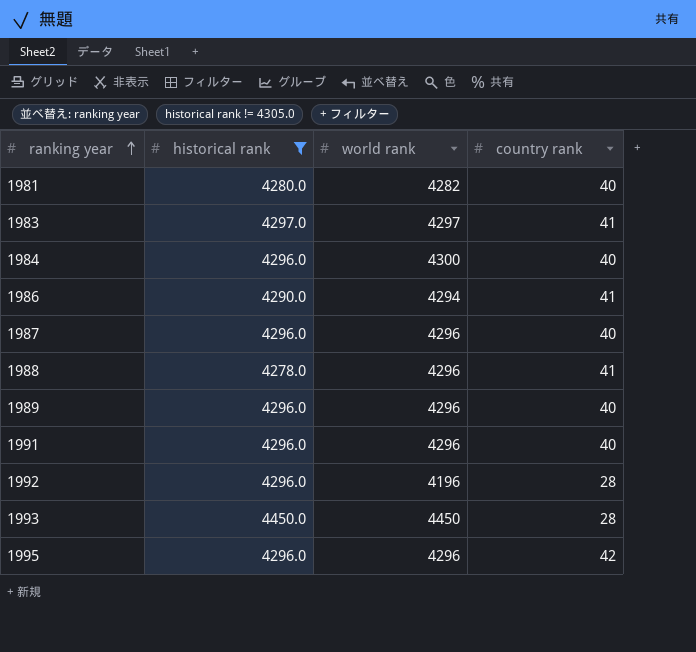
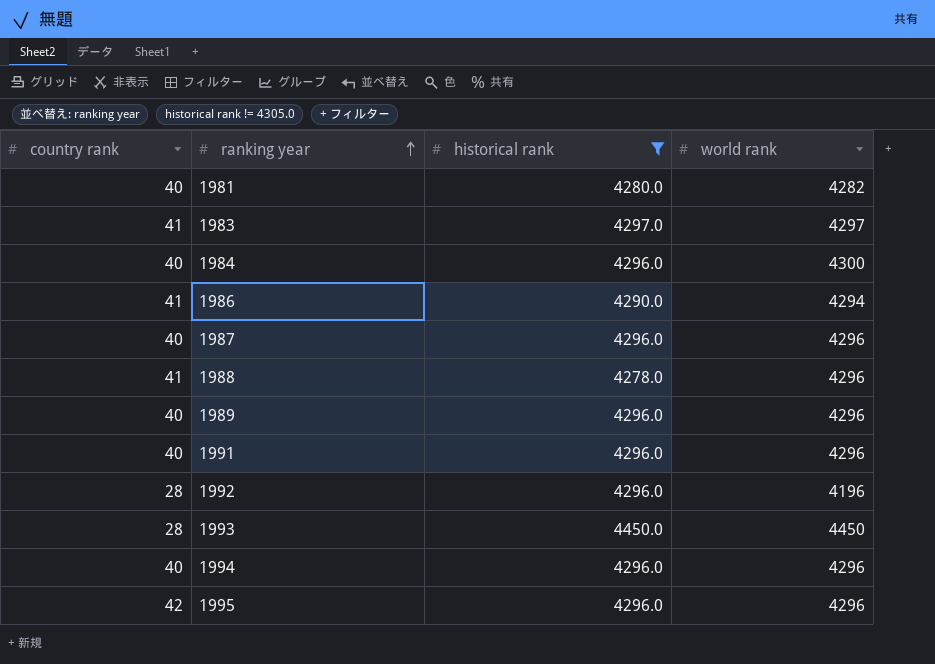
column country rank | position: 4 -> 1
row 1994: none -> 40 | 4296.0 | 4296

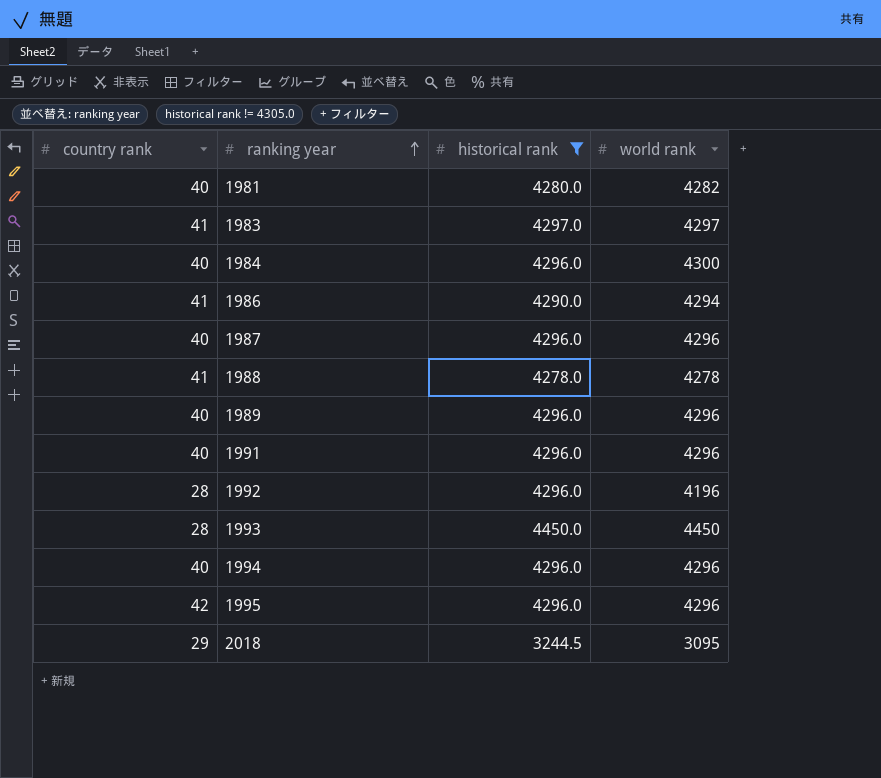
1988 | world rank: 4296 -> 4278
row 2018: none -> 29 | 3244.5 | 3095

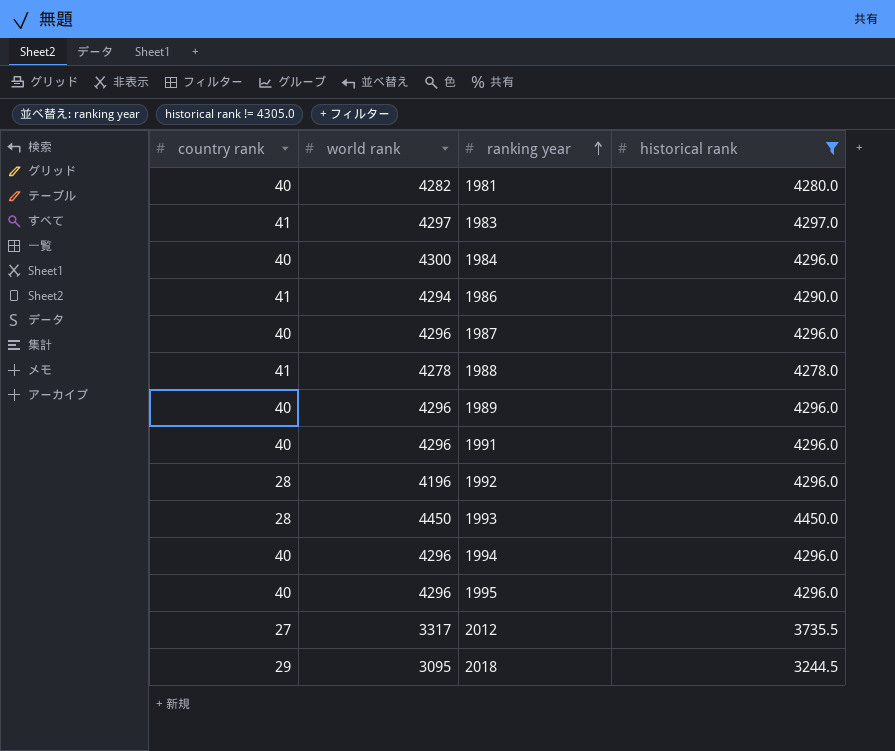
column world rank | position: 4 -> 2
1995 | country rank: 42 -> 40
row 2012: none -> 27 | 3317 | 3735.5

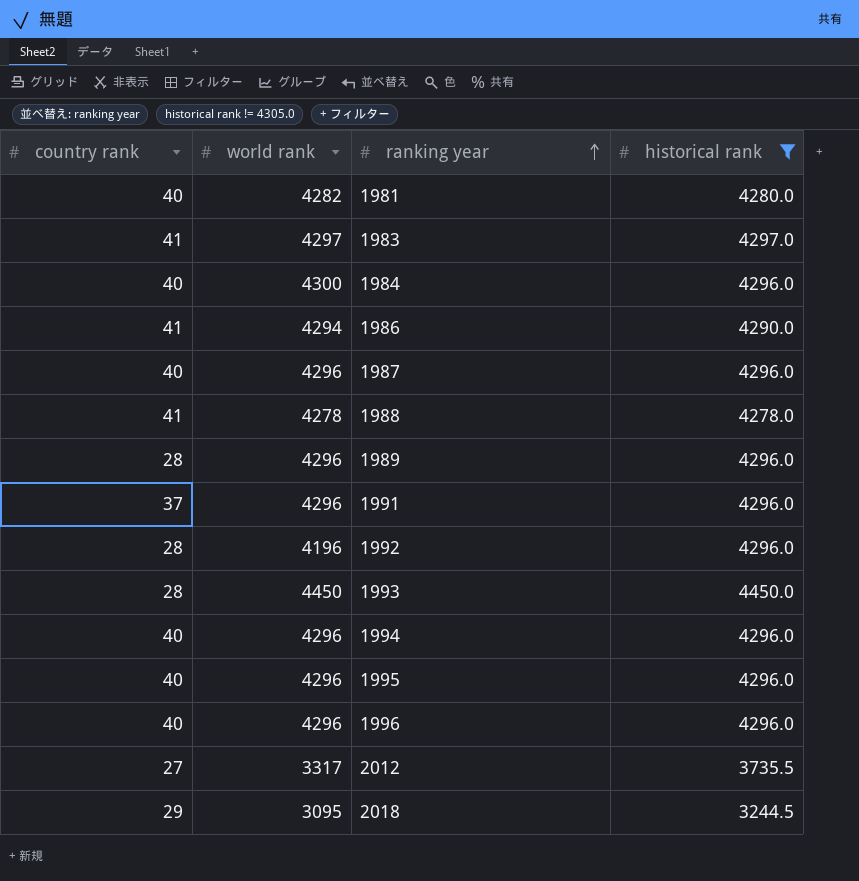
1989 | country rank: 40 -> 28
1991 | country rank: 40 -> 37
row 1996: none -> 40 | 4296 | 4296.0

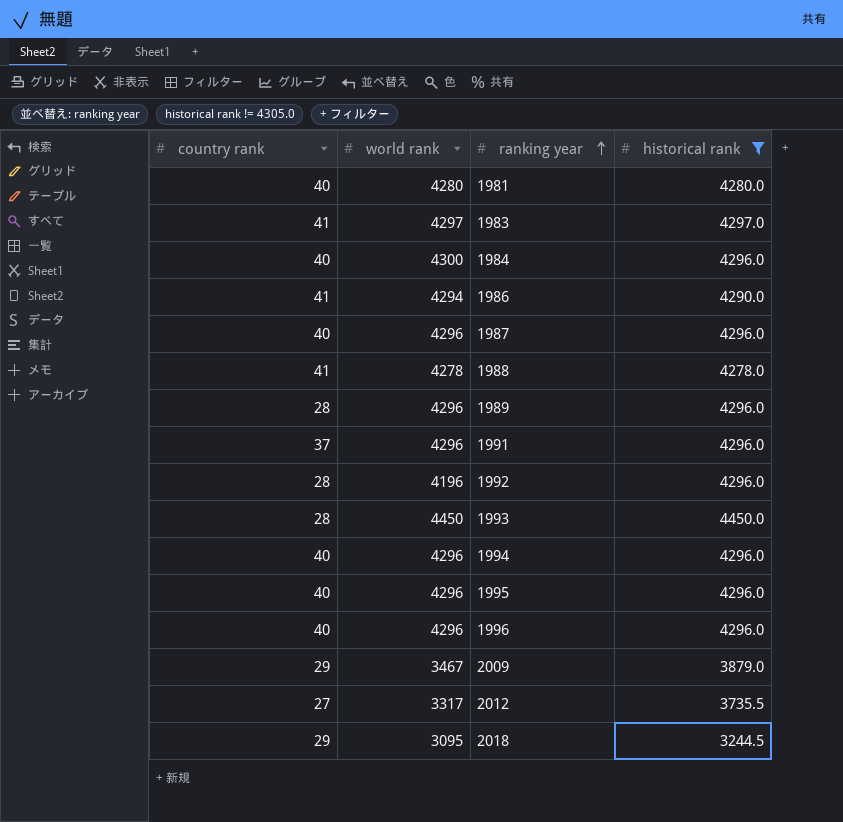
1981 | world rank: 4282 -> 4280
row 2009: none -> 29 | 3467 | 3879.0

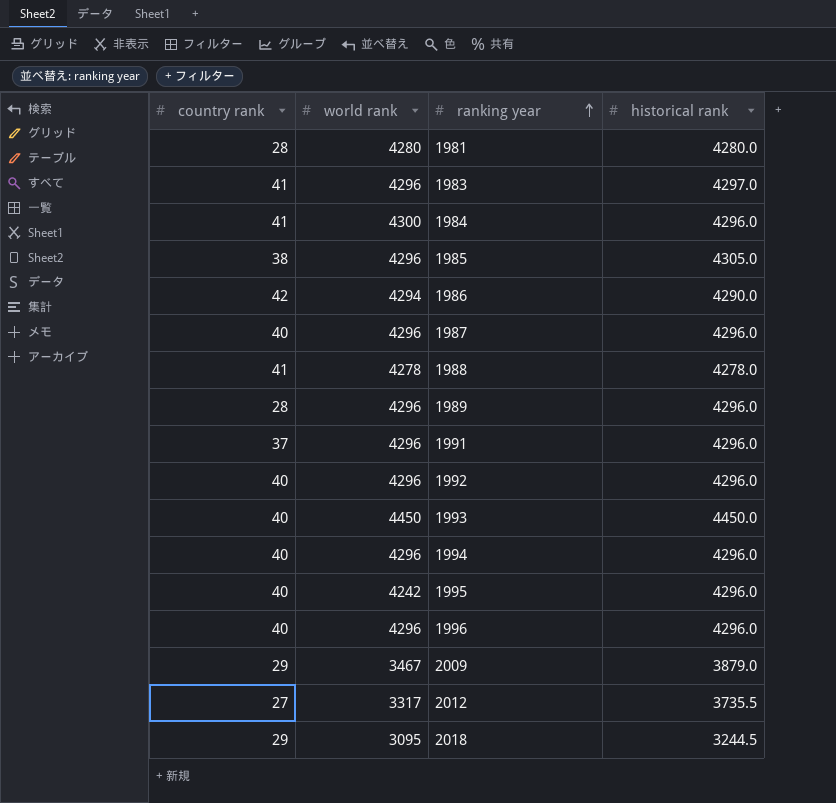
filter: historical rank != 4305.0 -> none
1981 | country rank: 40 -> 28
1983 | world rank: 4297 -> 4296
1984 | country rank: 40 -> 41
1986 | country rank: 41 -> 42
1992 | country rank: 28 -> 40
1992 | world rank: 4196 -> 4296
1993 | country rank: 28 -> 40
1995 | world rank: 4296 -> 4242

